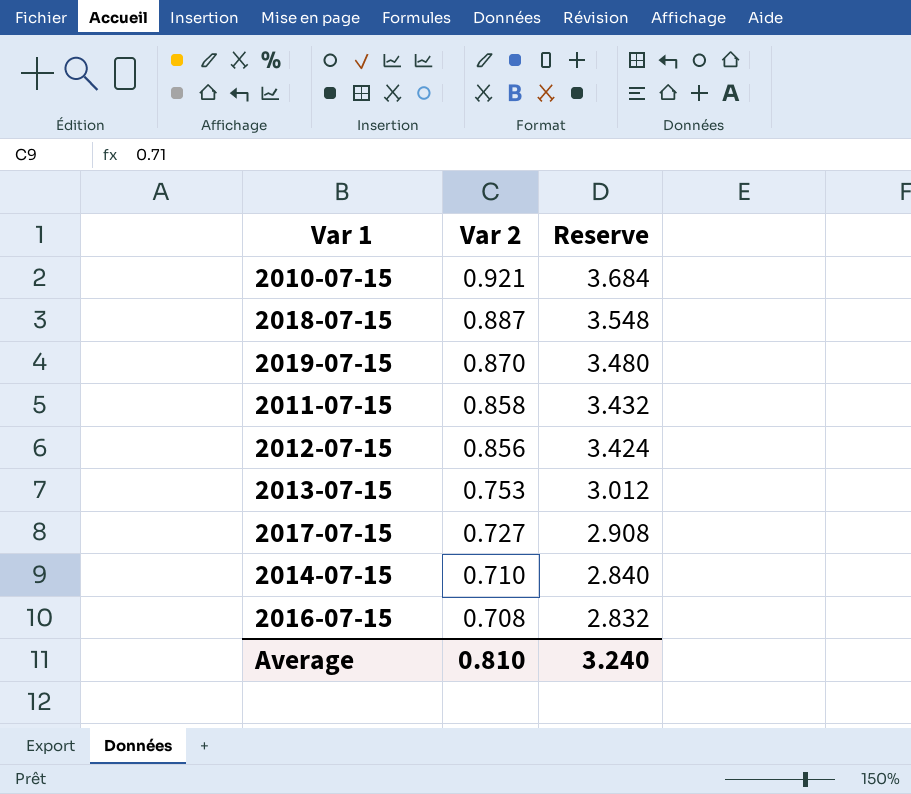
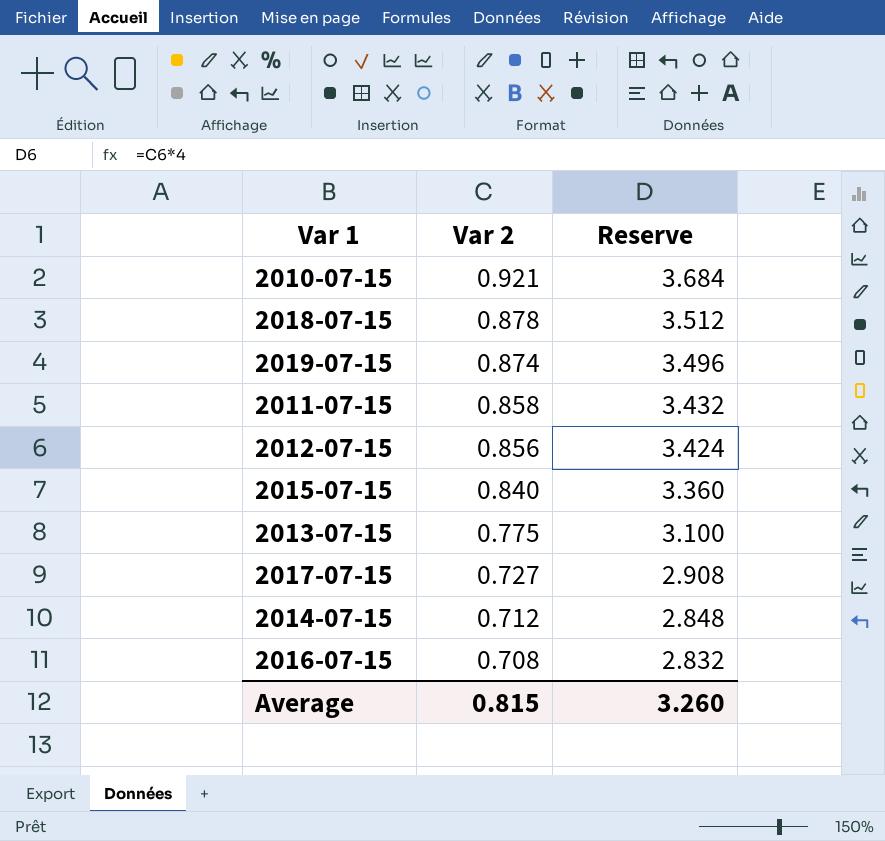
2018-07-15 | Var 2: 0.887 -> 0.878
2018-07-15 | Reserve: 3.548 -> 3.512
2019-07-15 | Var 2: 0.870 -> 0.874
2019-07-15 | Reserve: 3.480 -> 3.496
row 2015-07-15: none -> 0.840 | 3.360
2013-07-15 | Var 2: 0.753 -> 0.775
2013-07-15 | Reserve: 3.012 -> 3.100
2014-07-15 | Var 2: 0.710 -> 0.712
2014-07-15 | Reserve: 2.840 -> 2.848
Average | Var 2: 0.810 -> 0.815
Average | Reserve: 3.240 -> 3.260

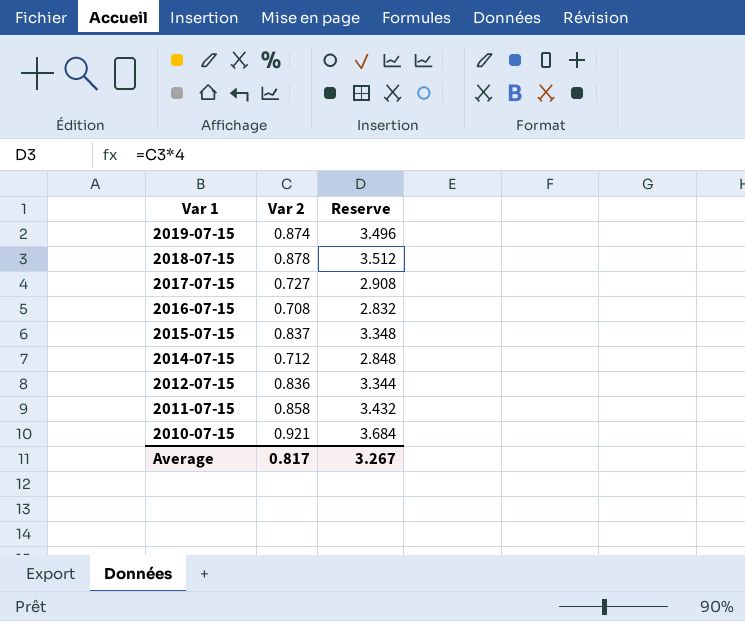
row order: Var 2 descending -> Var 1 descending
row 2013-07-15: 0.775 | 3.100 -> none
2015-07-15 | Var 2: 0.840 -> 0.837
2015-07-15 | Reserve: 3.360 -> 3.348
2012-07-15 | Var 2: 0.856 -> 0.836
2012-07-15 | Reserve: 3.424 -> 3.344
Average | Var 2: 0.815 -> 0.817
Average | Reserve: 3.260 -> 3.267

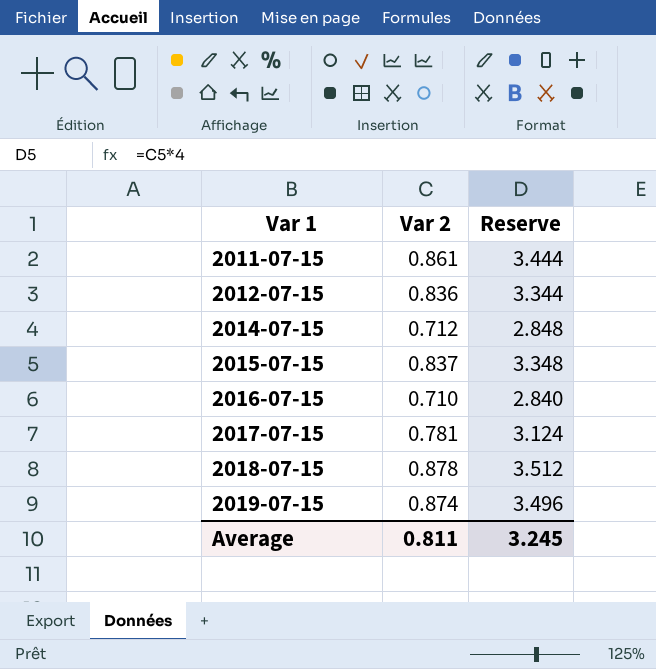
row order: Var 1 descending -> Var 1 ascending
row 2010-07-15: 0.921 | 3.684 -> none
2011-07-15 | Var 2: 0.858 -> 0.861
2011-07-15 | Reserve: 3.432 -> 3.444
2016-07-15 | Var 2: 0.708 -> 0.710
2016-07-15 | Reserve: 2.832 -> 2.840
2017-07-15 | Var 2: 0.727 -> 0.781
2017-07-15 | Reserve: 2.908 -> 3.124
Average | Var 2: 0.817 -> 0.811
Average | Reserve: 3.267 -> 3.245

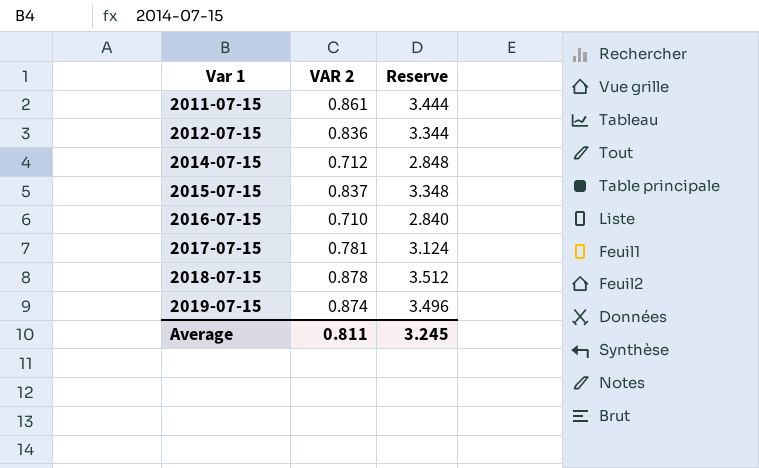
column name: Var 2 -> VAR 2

